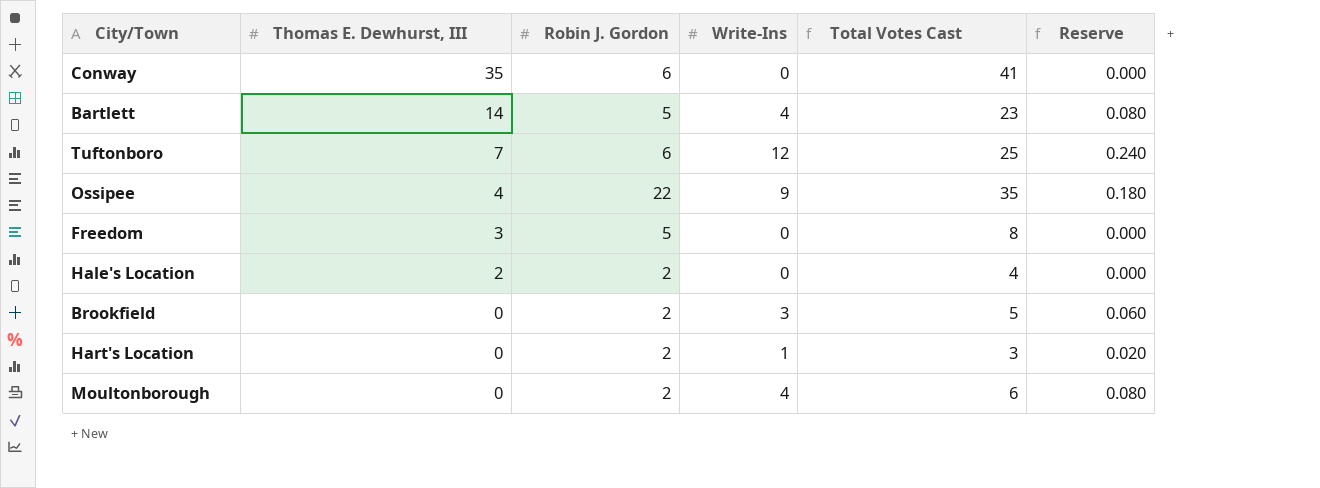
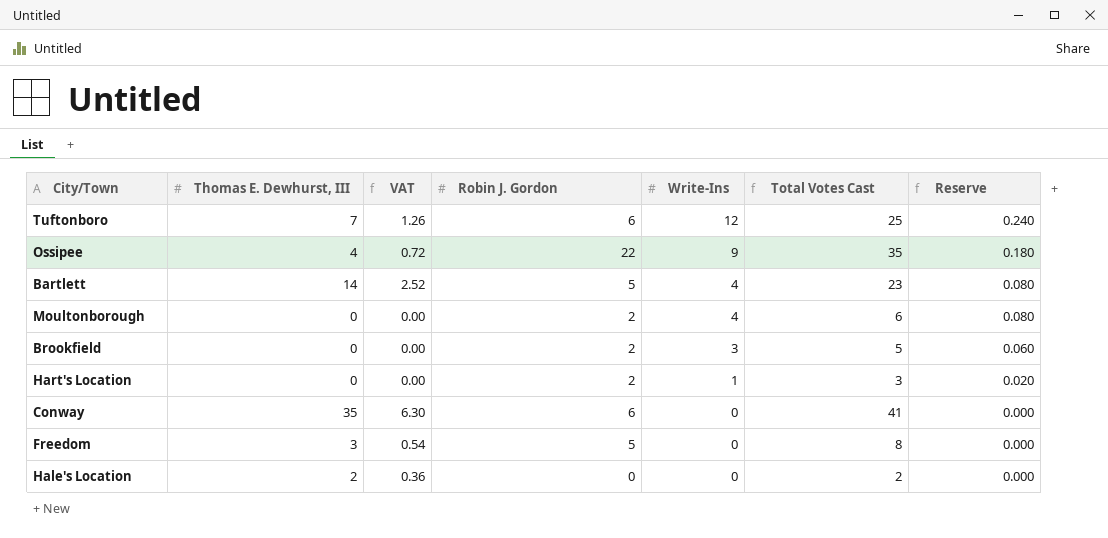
row order: Thomas E. Dewhurst, III descending -> Write-Ins descending
column VAT | formula: none -> [Thomas E. Dewhurst, III] * 0.18
Hale's Location | Robin J. Gordon: 2 -> 0
Hale's Location | Total Votes Cast: 4 -> 2

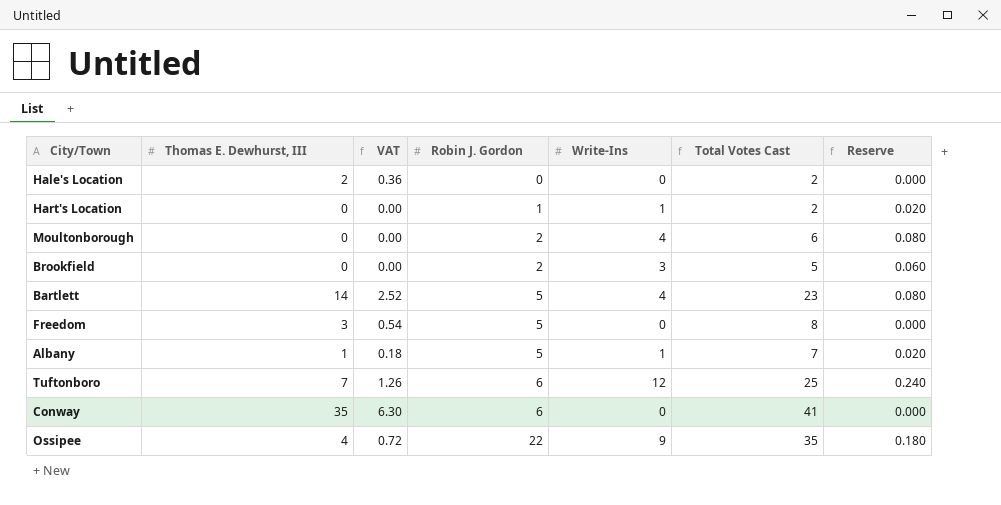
row order: Write-Ins descending -> Robin J. Gordon ascending
Hart's Location | Robin J. Gordon: 2 -> 1
Hart's Location | Total Votes Cast: 3 -> 2
row Albany: none -> 1 | 0.18 | 5 | 1 | 7 | 0.020

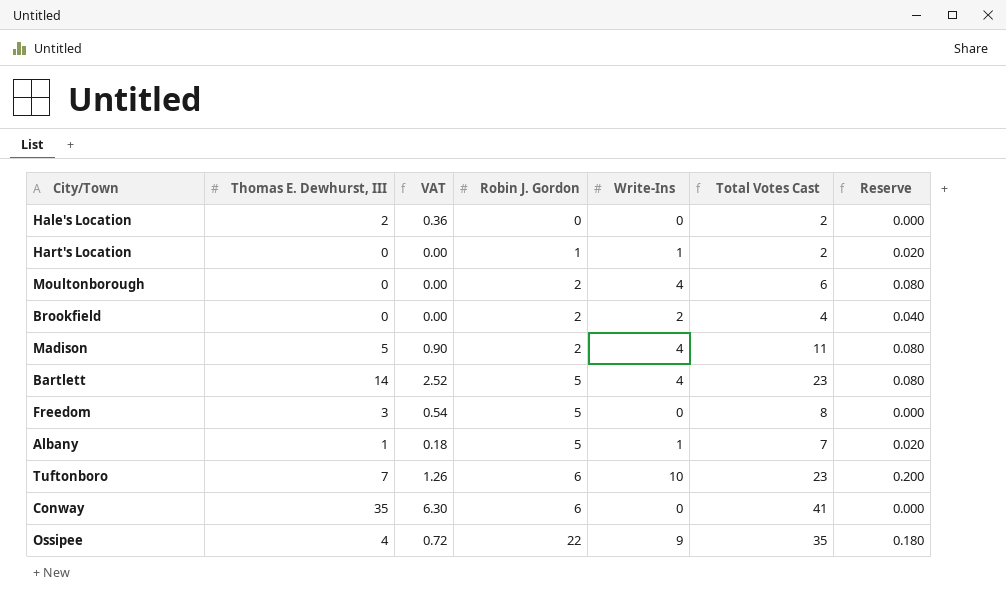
Brookfield | Write-Ins: 3 -> 2
Brookfield | Total Votes Cast: 5 -> 4
Brookfield | Reserve: 0.060 -> 0.040
row Madison: none -> 5 | 0.90 | 2 | 4 | 11 | 0.080
Tuftonboro | Write-Ins: 12 -> 10
Tuftonboro | Total Votes Cast: 25 -> 23
Tuftonboro | Reserve: 0.240 -> 0.200

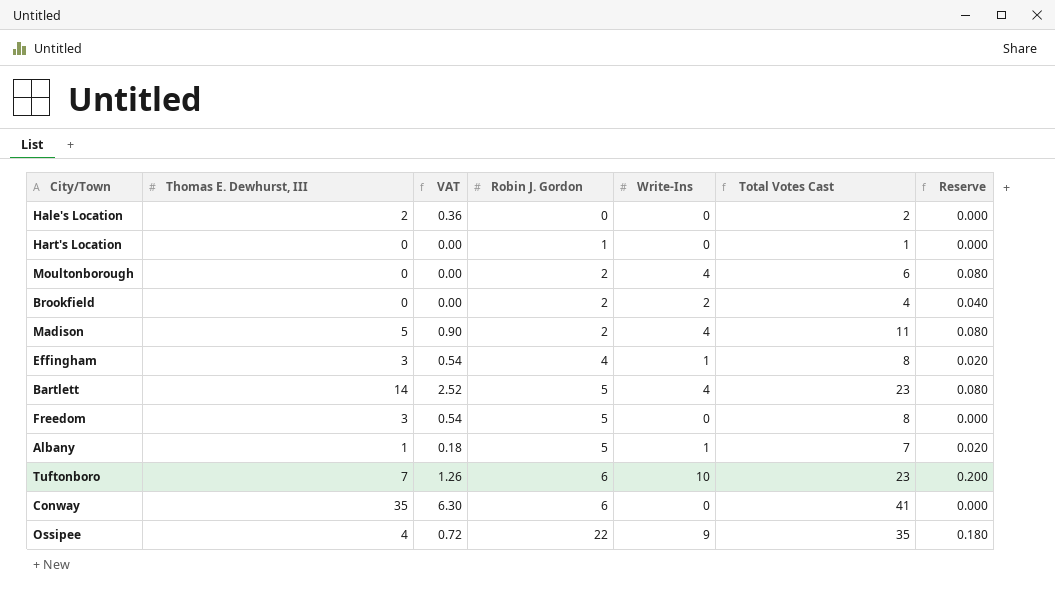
Hart's Location | Write-Ins: 1 -> 0
Hart's Location | Total Votes Cast: 2 -> 1
Hart's Location | Reserve: 0.020 -> 0.000
row Effingham: none -> 3 | 0.54 | 4 | 1 | 8 | 0.020

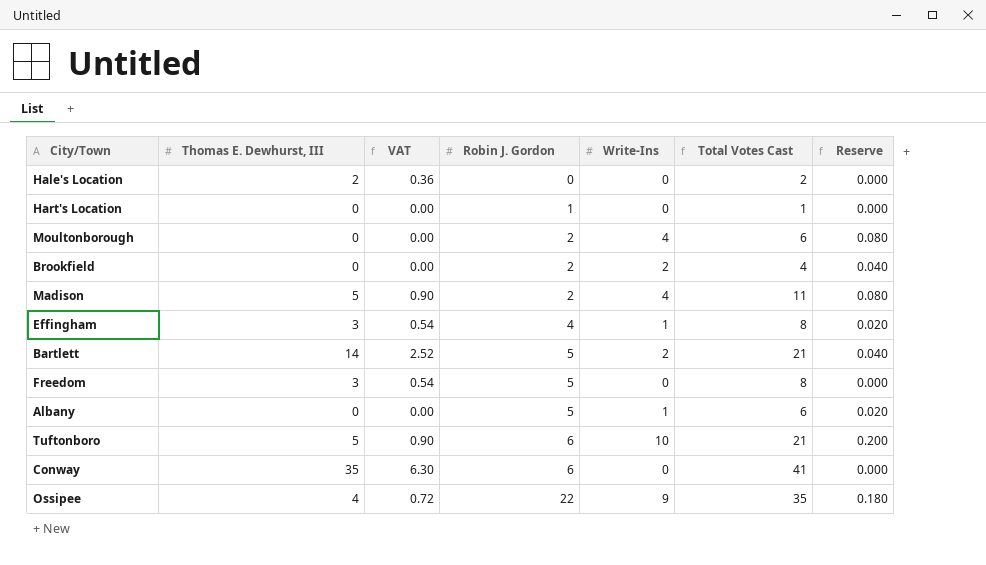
Bartlett | Write-Ins: 4 -> 2
Bartlett | Total Votes Cast: 23 -> 21
Bartlett | Reserve: 0.080 -> 0.040
Albany | Thomas E. Dewhurst, III: 1 -> 0
Albany | VAT: 0.18 -> 0.00
Albany | Total Votes Cast: 7 -> 6
Tuftonboro | Thomas E. Dewhurst, III: 7 -> 5
Tuftonboro | VAT: 1.26 -> 0.90
Tuftonboro | Total Votes Cast: 23 -> 21

